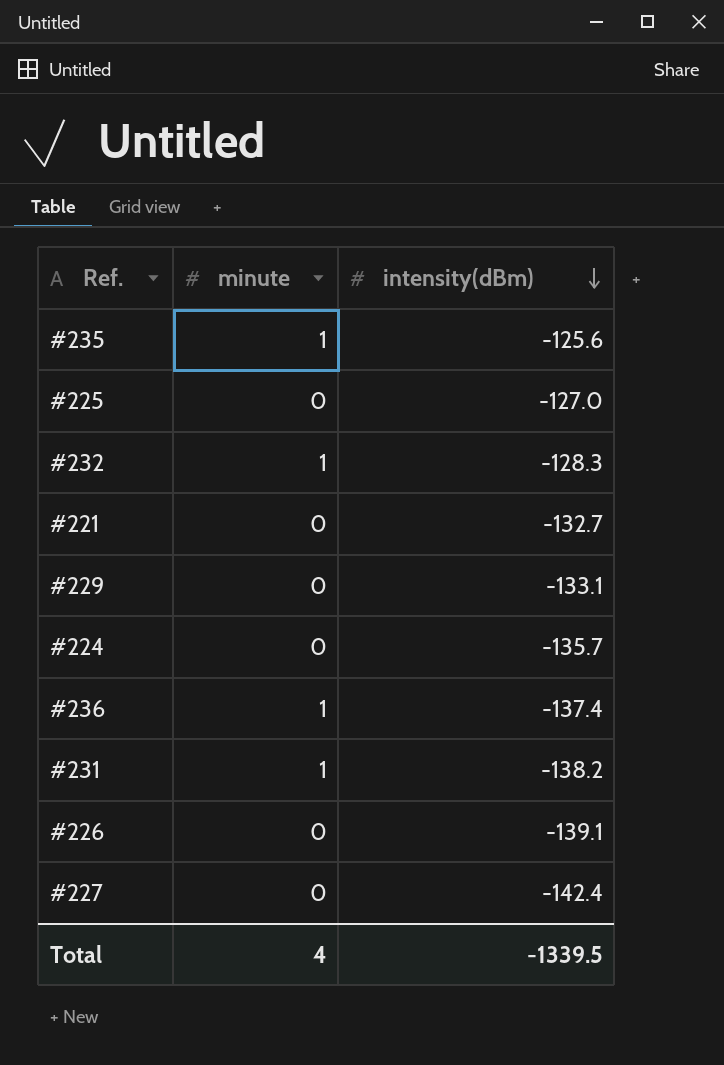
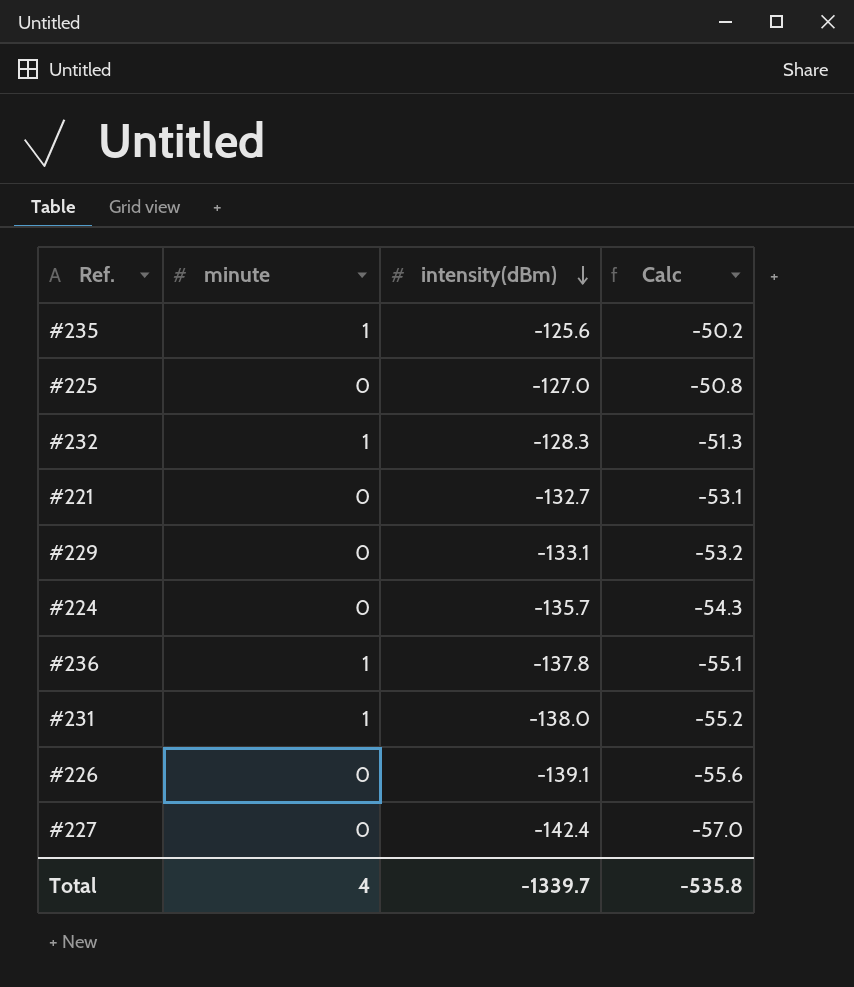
column Calc | formula: none -> [intensity(dBm)] * 0.4
#236 | intensity(dBm): -137.4 -> -137.8
#231 | intensity(dBm): -138.2 -> -138.0
Total | intensity(dBm): -1339.5 -> -1339.7

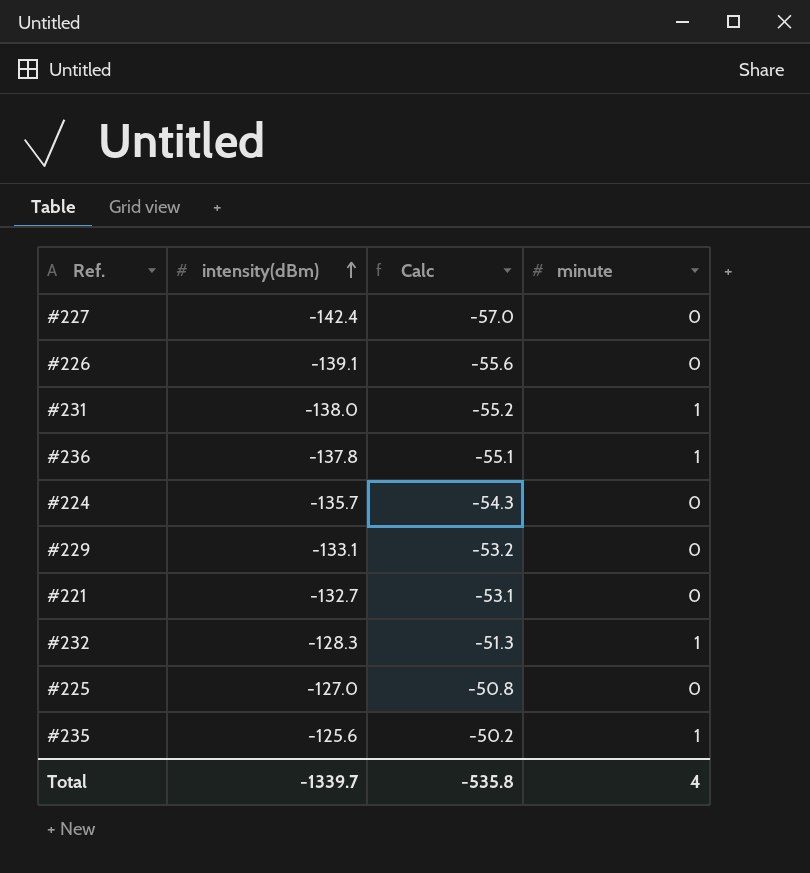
row order: intensity(dBm) descending -> intensity(dBm) ascending
column minute | position: 2 -> 4

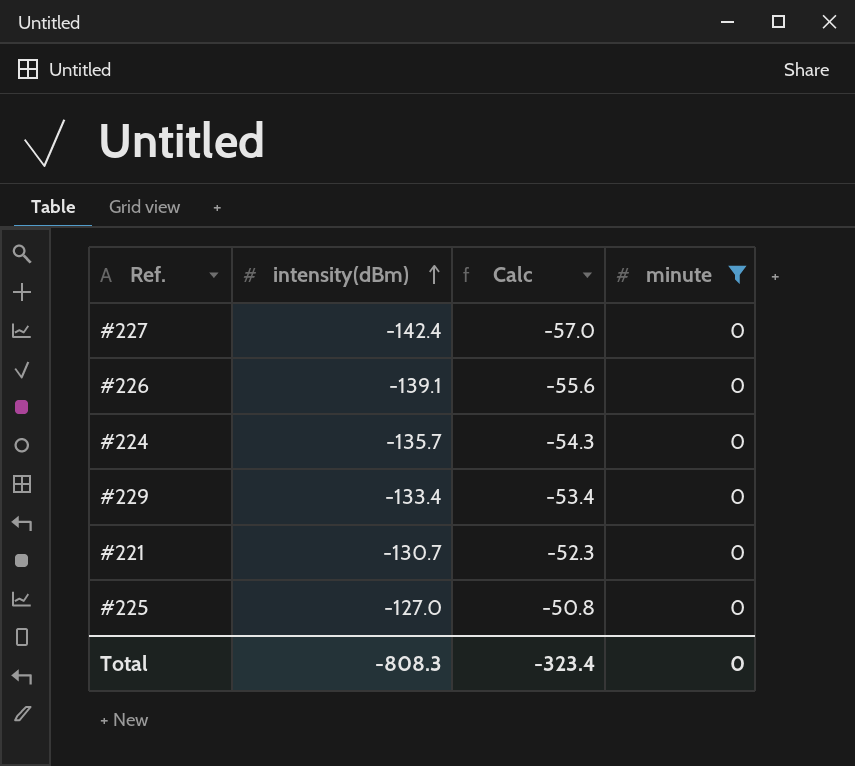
filter: none -> minute = 0
#229 | intensity(dBm): -133.1 -> -133.4
#229 | Calc: -53.2 -> -53.4
#221 | intensity(dBm): -132.7 -> -130.7
#221 | Calc: -53.1 -> -52.3
Total | intensity(dBm): -1339.7 -> -808.3
Total | Calc: -535.8 -> -323.4
Total | minute: 4 -> 0

